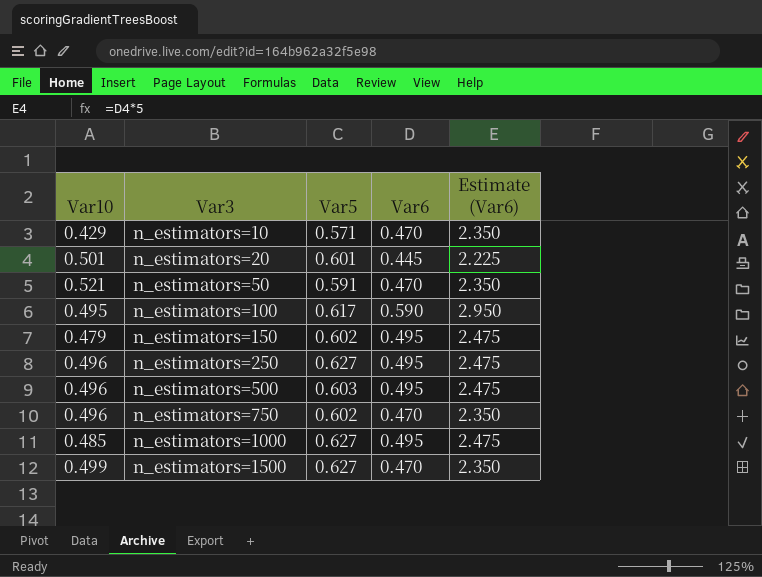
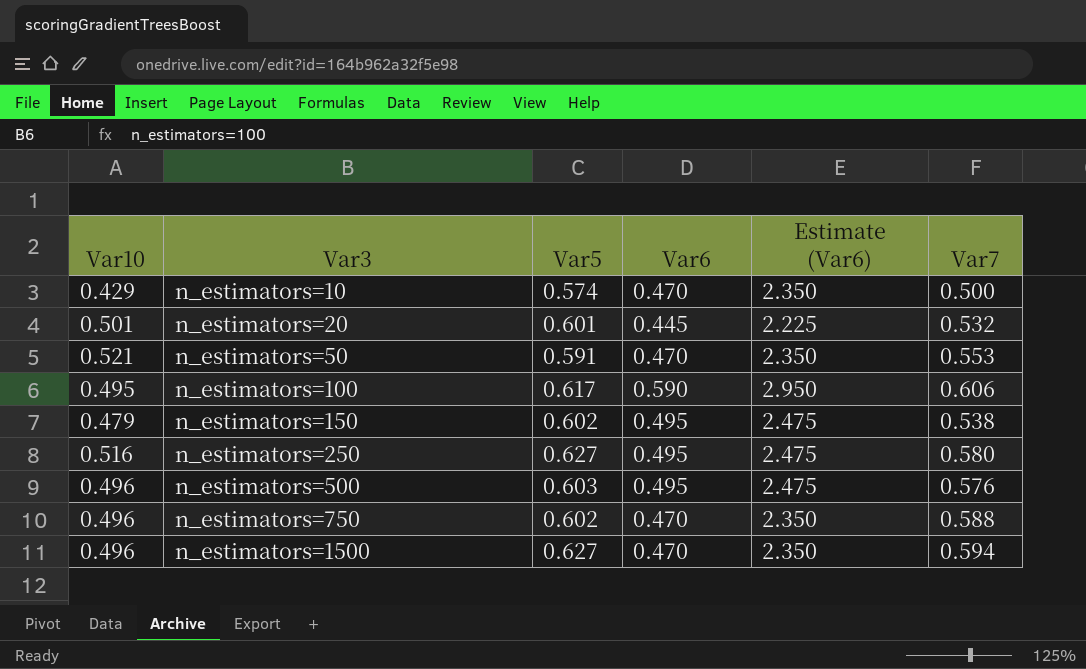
column Var7 | position: none -> 6
row n_estimators=1000: 0.485 | 0.627 | 0.495 | 2.475 -> none
n_estimators=10 | Var5: 0.571 -> 0.574
n_estimators=250 | Var10: 0.496 -> 0.516
n_estimators=1500 | Var10: 0.499 -> 0.496

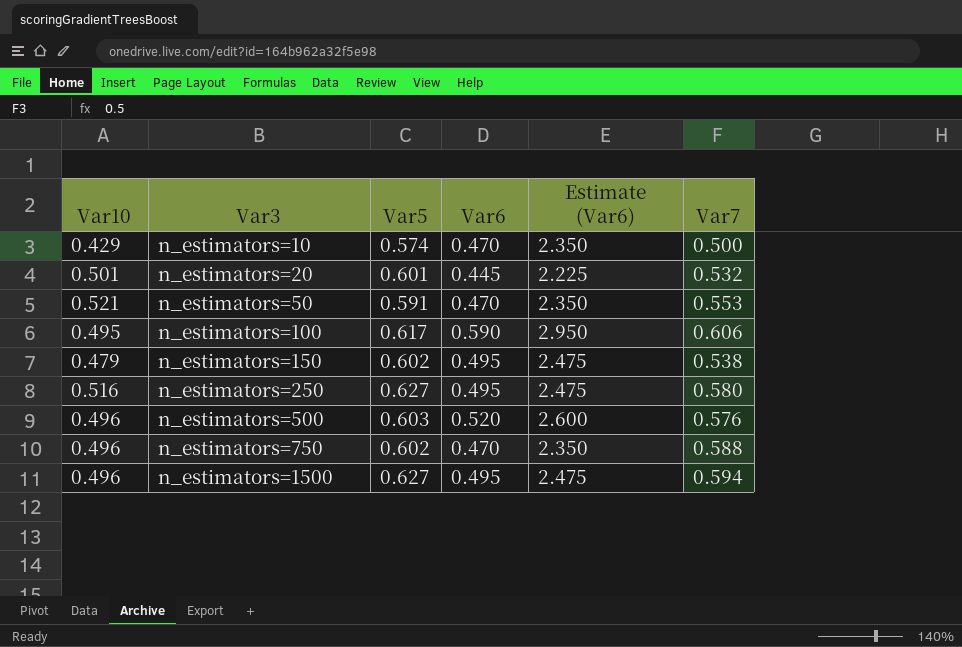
n_estimators=500 | Var6: 0.495 -> 0.520
n_estimators=500 | Estimate (Var6): 2.475 -> 2.600
n_estimators=1500 | Var6: 0.470 -> 0.495
n_estimators=1500 | Estimate (Var6): 2.350 -> 2.475

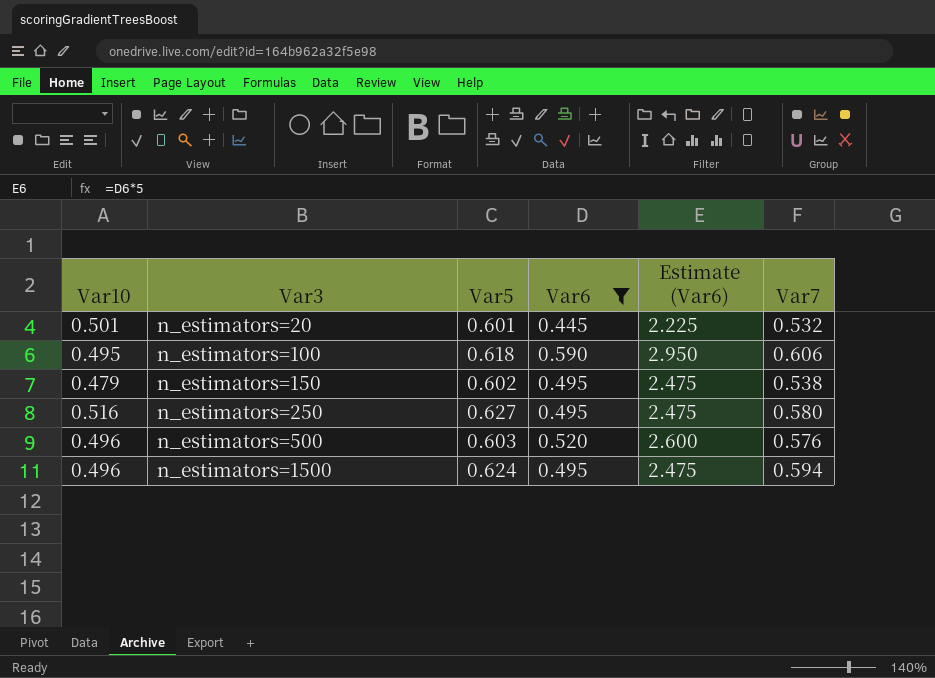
filter: none -> Var6 != 0.470
n_estimators=100 | Var5: 0.617 -> 0.618
n_estimators=1500 | Var5: 0.627 -> 0.624

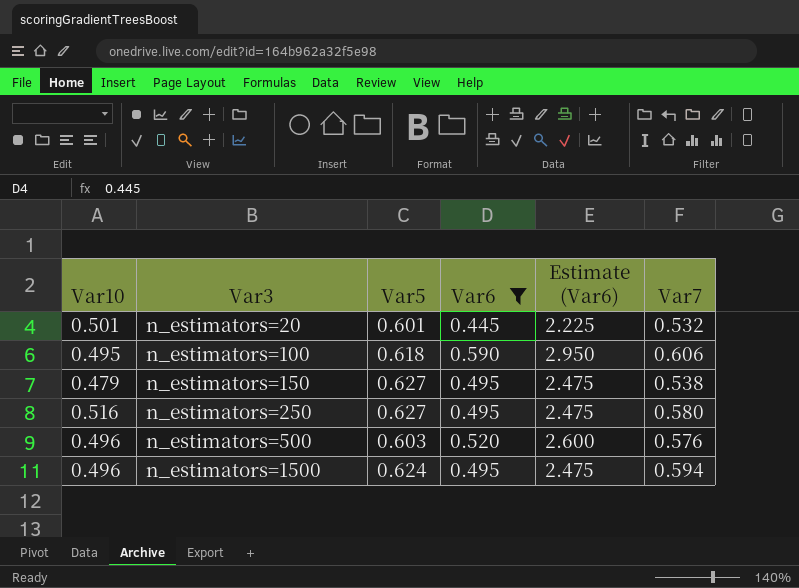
n_estimators=150 | Var5: 0.602 -> 0.627

